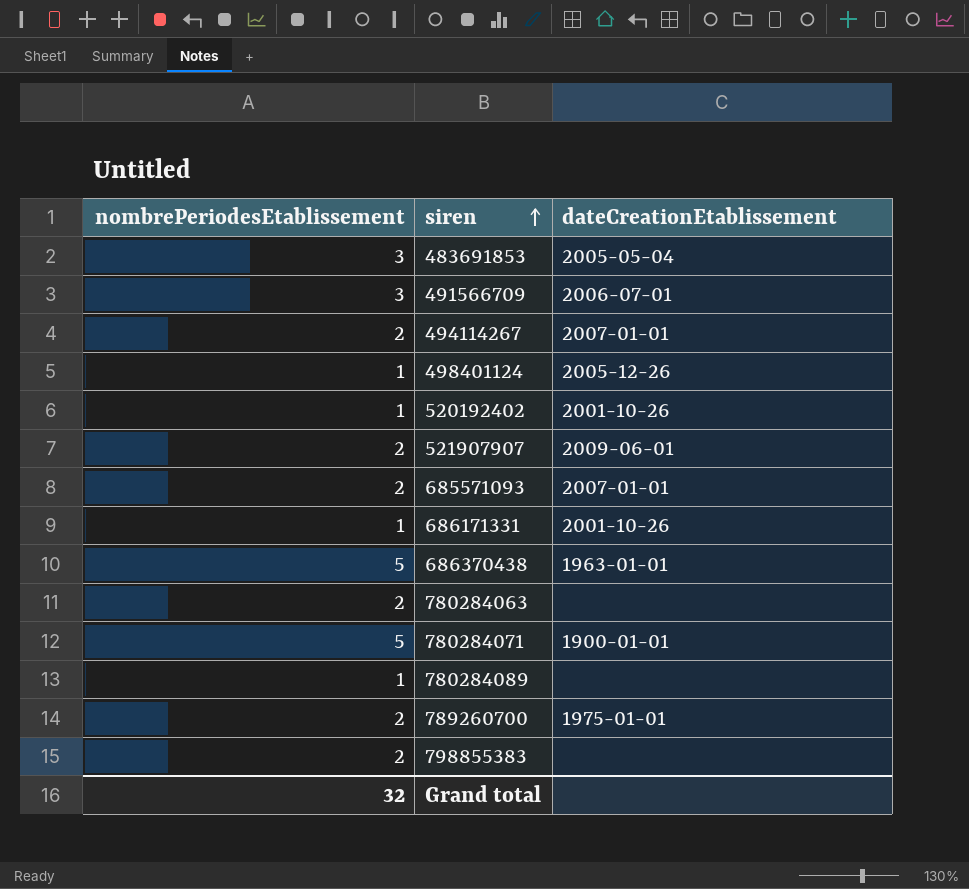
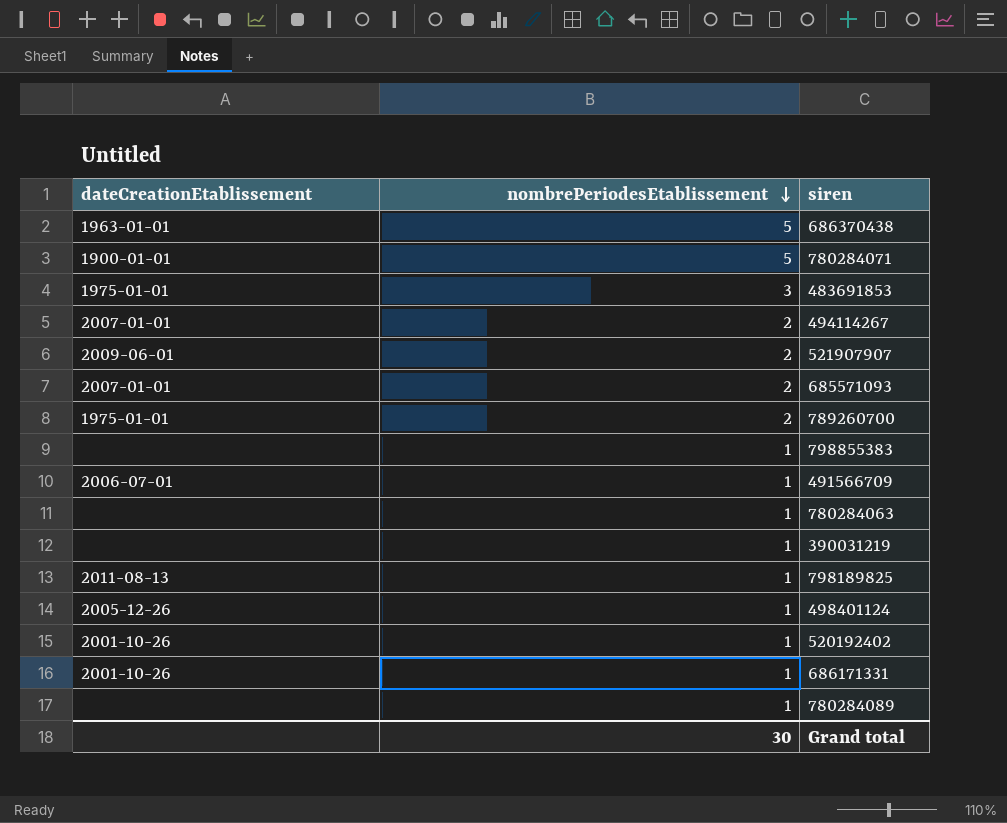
row order: siren ascending -> nombrePeriodesEtablissement descending
column dateCreationEtablissement | position: 3 -> 1
483691853 | dateCreationEtablissement: 2005-05-04 -> 1975-01-01
798855383 | nombrePeriodesEtablissement: 2 -> 1
491566709 | nombrePeriodesEtablissement: 3 -> 1
780284063 | nombrePeriodesEtablissement: 2 -> 1
row 390031219: none -> none | 1
row 798189825: none -> 2011-08-13 | 1
Grand total | nombrePeriodesEtablissement: 32 -> 30

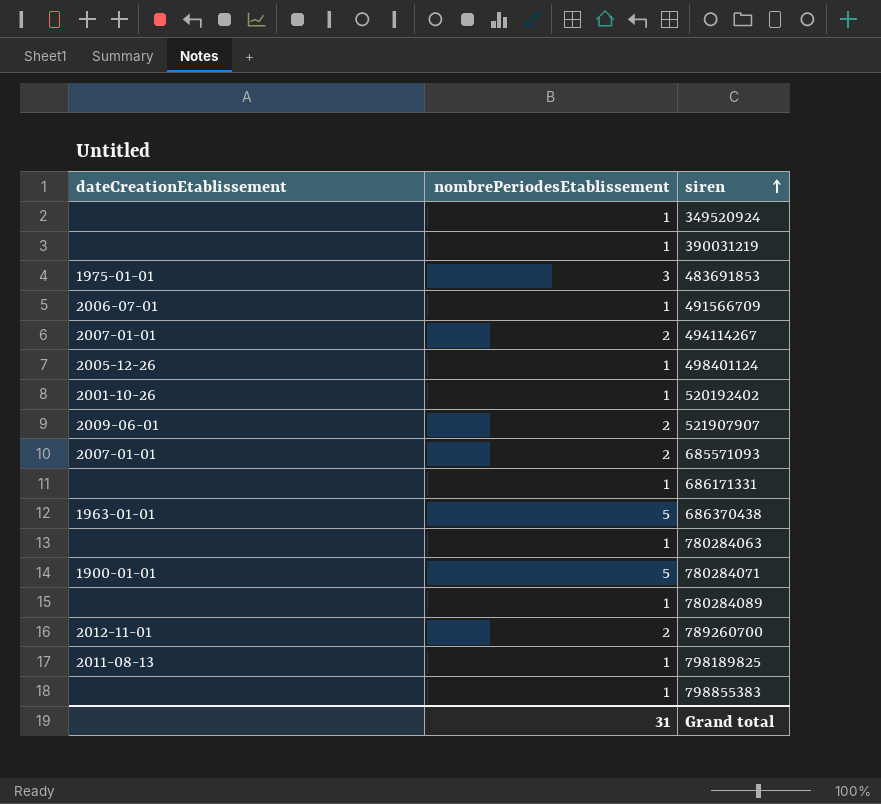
row order: nombrePeriodesEtablissement descending -> siren ascending
row 349520924: none -> none | 1
686171331 | dateCreationEtablissement: 2001-10-26 -> none
789260700 | dateCreationEtablissement: 1975-01-01 -> 2012-11-01
Grand total | nombrePeriodesEtablissement: 30 -> 31

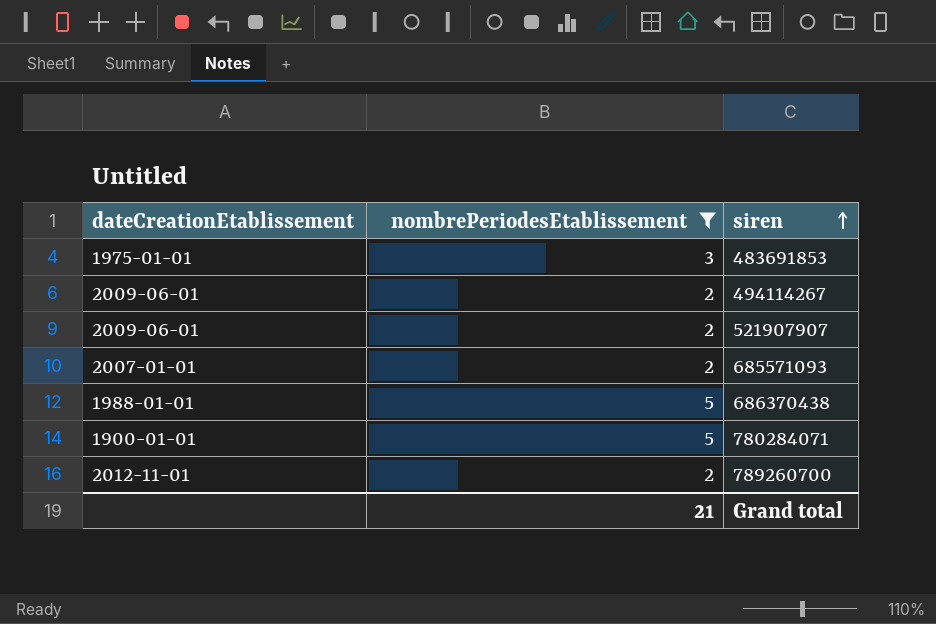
filter: none -> nombrePeriodesEtablissement != 1
494114267 | dateCreationEtablissement: 2007-01-01 -> 2009-06-01
686370438 | dateCreationEtablissement: 1963-01-01 -> 1988-01-01
Grand total | nombrePeriodesEtablissement: 31 -> 21

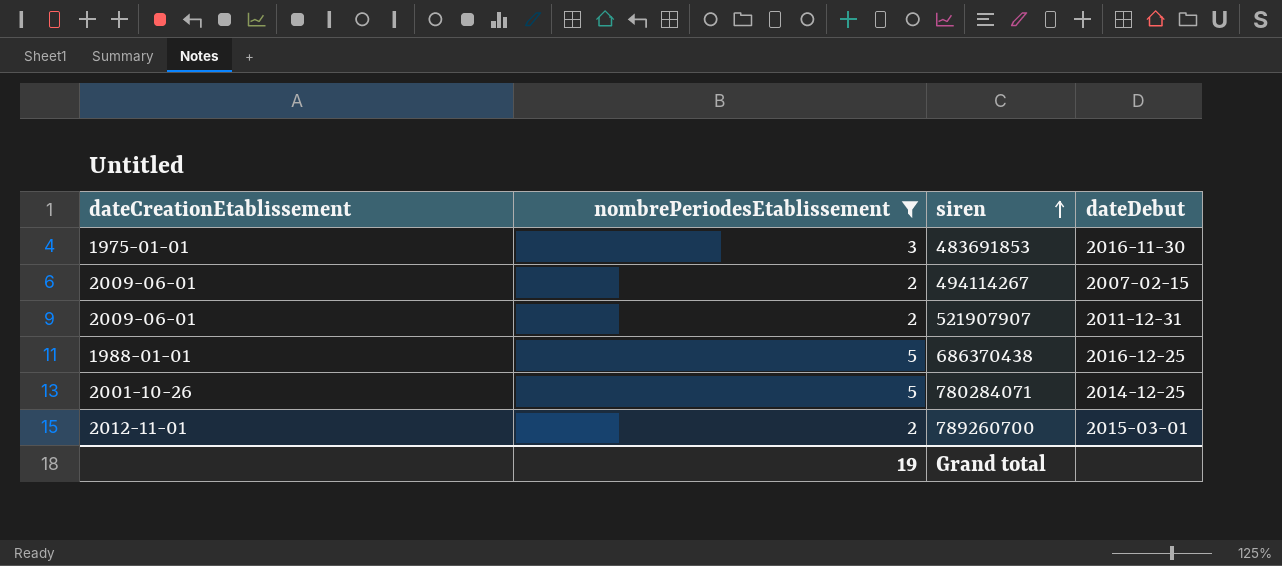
column dateDebut | position: none -> 4
row 685571093: 2007-01-01 | 2 -> none
780284071 | dateCreationEtablissement: 1900-01-01 -> 2001-10-26
Grand total | nombrePeriodesEtablissement: 21 -> 19

